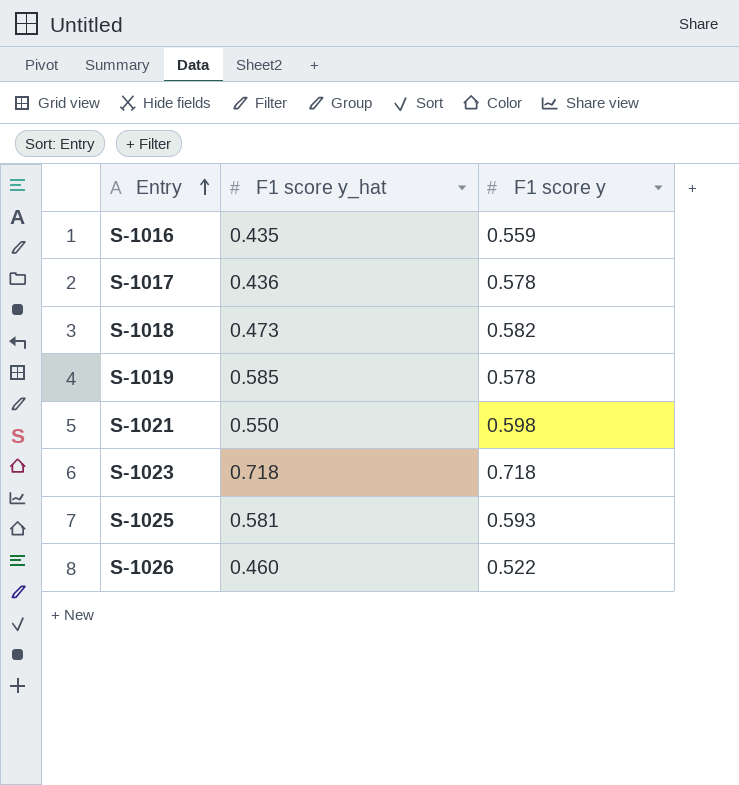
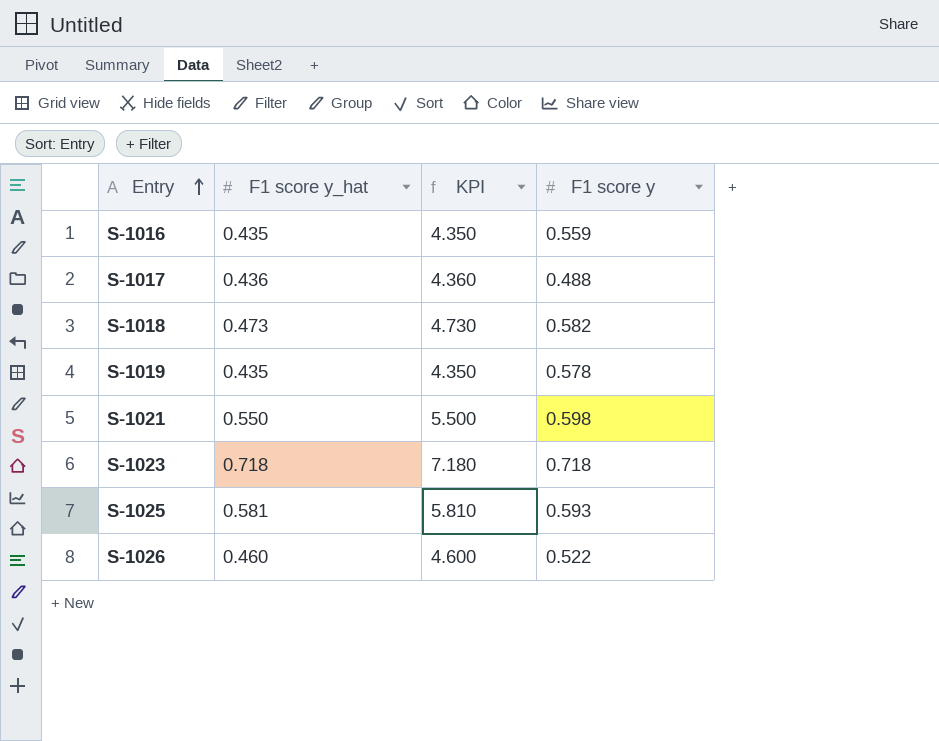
column KPI | formula: none -> [F1 score y_hat] * 10
S-1017 | F1 score y: 0.578 -> 0.488
S-1019 | F1 score y_hat: 0.585 -> 0.435

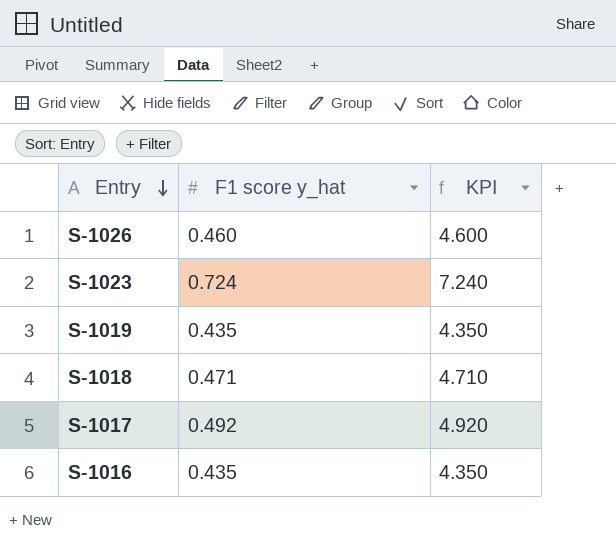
row order: Entry ascending -> Entry descending
column F1 score y | position: 4 -> none
row S-1021: 0.550 | 5.500 | 0.598 -> none
row S-1025: 0.581 | 5.810 | 0.593 -> none
S-1023 | F1 score y_hat: 0.718 -> 0.724
S-1023 | KPI: 7.180 -> 7.240
S-1018 | F1 score y_hat: 0.473 -> 0.471
S-1018 | KPI: 4.730 -> 4.710
S-1017 | F1 score y_hat: 0.436 -> 0.492
S-1017 | KPI: 4.360 -> 4.920

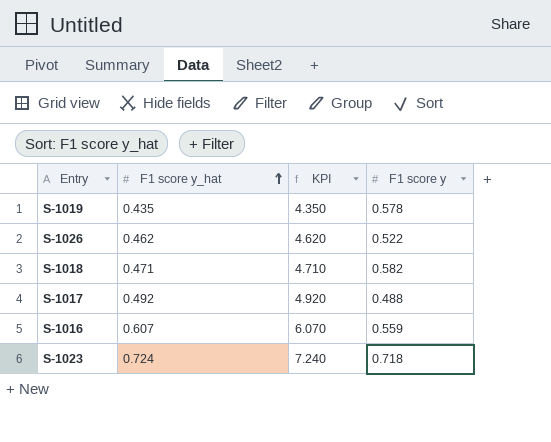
row order: Entry descending -> F1 score y_hat ascending
column F1 score y | position: none -> 4
S-1026 | F1 score y_hat: 0.460 -> 0.462
S-1026 | KPI: 4.600 -> 4.620
S-1016 | F1 score y_hat: 0.435 -> 0.607
S-1016 | KPI: 4.350 -> 6.070

